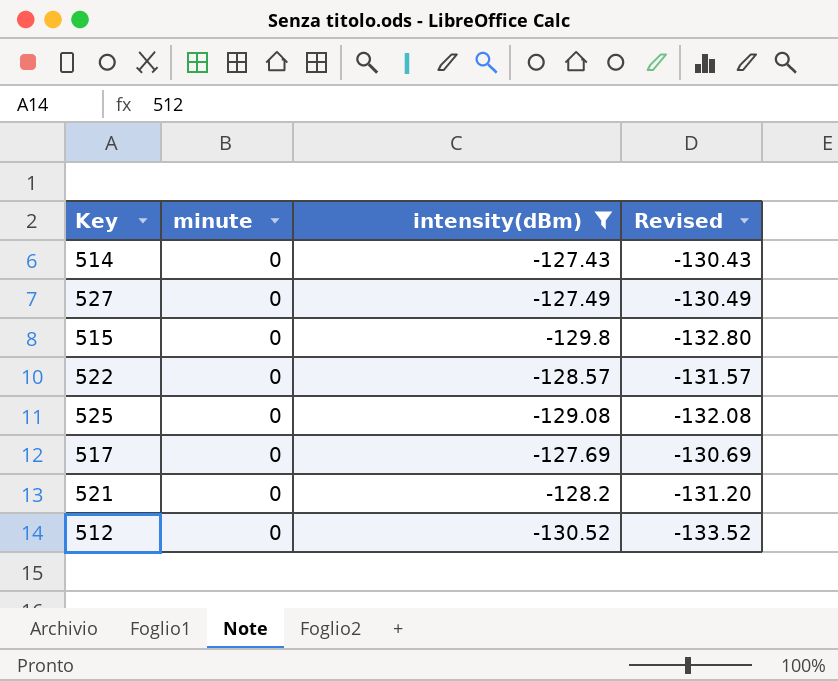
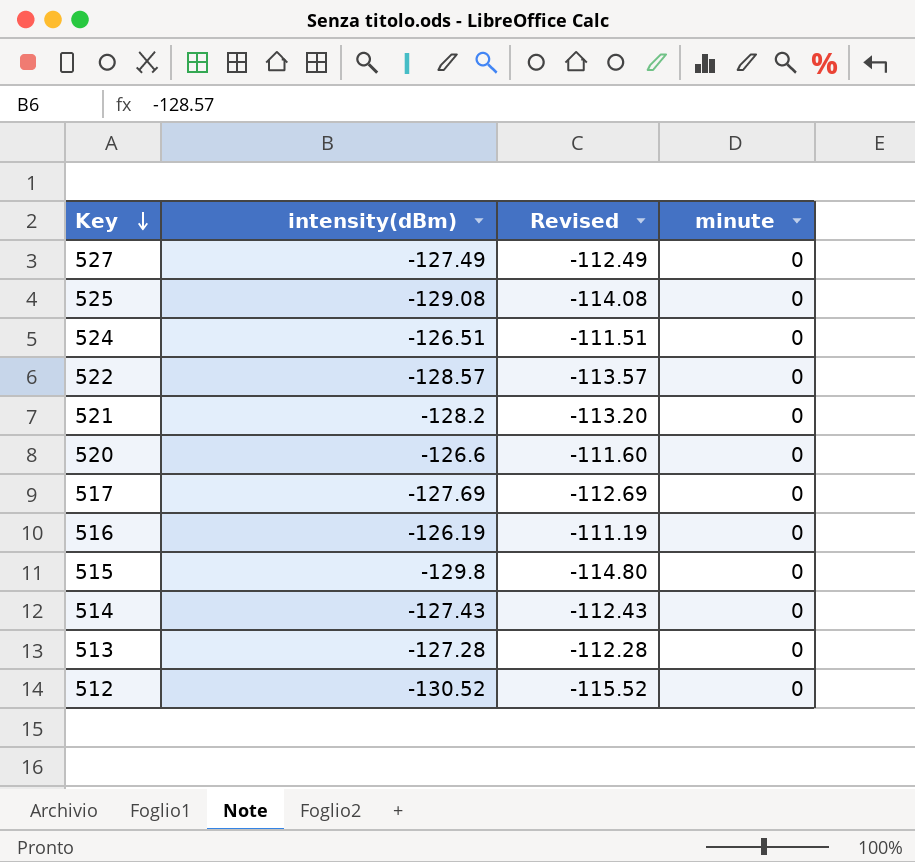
filter: intensity(dBm) <= -127.43 -> none
row order: none -> Key descending
column Revised | formula: [intensity(dBm)] - 3 -> [intensity(dBm)] + 15
column minute | position: 2 -> 4

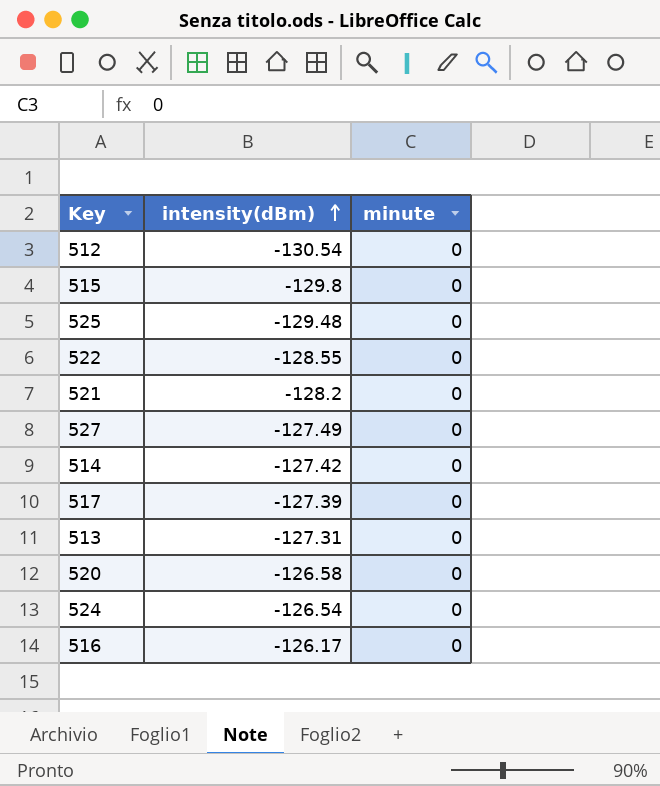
row order: Key descending -> intensity(dBm) ascending
column Revised | formula: [intensity(dBm)] + 15 -> none
512 | intensity(dBm): -130.52 -> -130.54
525 | intensity(dBm): -129.08 -> -129.48
522 | intensity(dBm): -128.57 -> -128.55
514 | intensity(dBm): -127.43 -> -127.42
517 | intensity(dBm): -127.69 -> -127.39
513 | intensity(dBm): -127.28 -> -127.31
520 | intensity(dBm): -126.6 -> -126.58
524 | intensity(dBm): -126.51 -> -126.54
516 | intensity(dBm): -126.19 -> -126.17

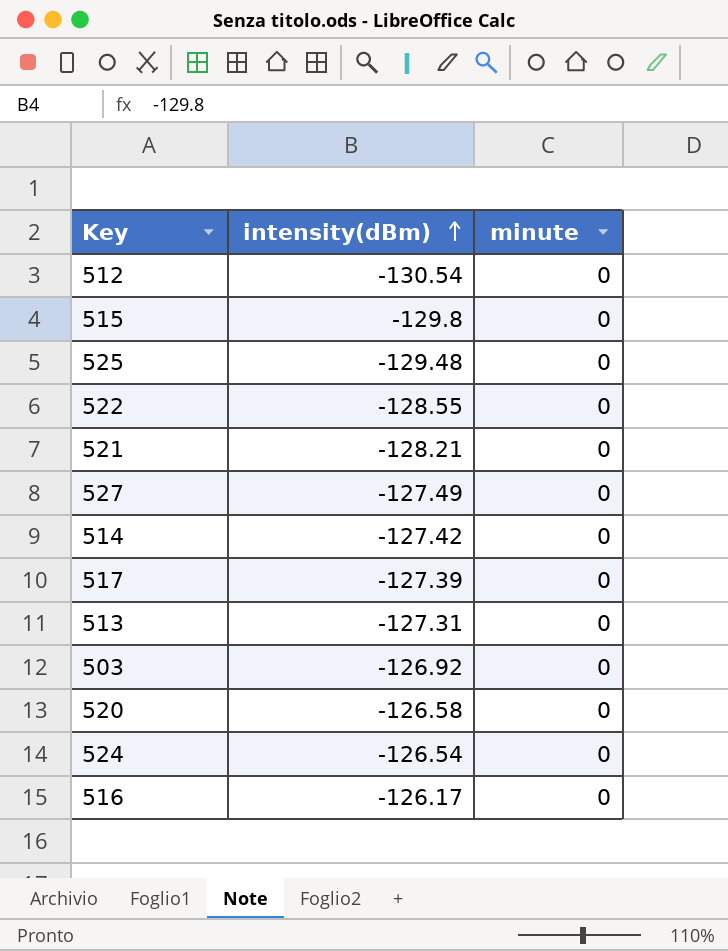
521 | intensity(dBm): -128.2 -> -128.21
row 503: none -> -126.92 | 0

